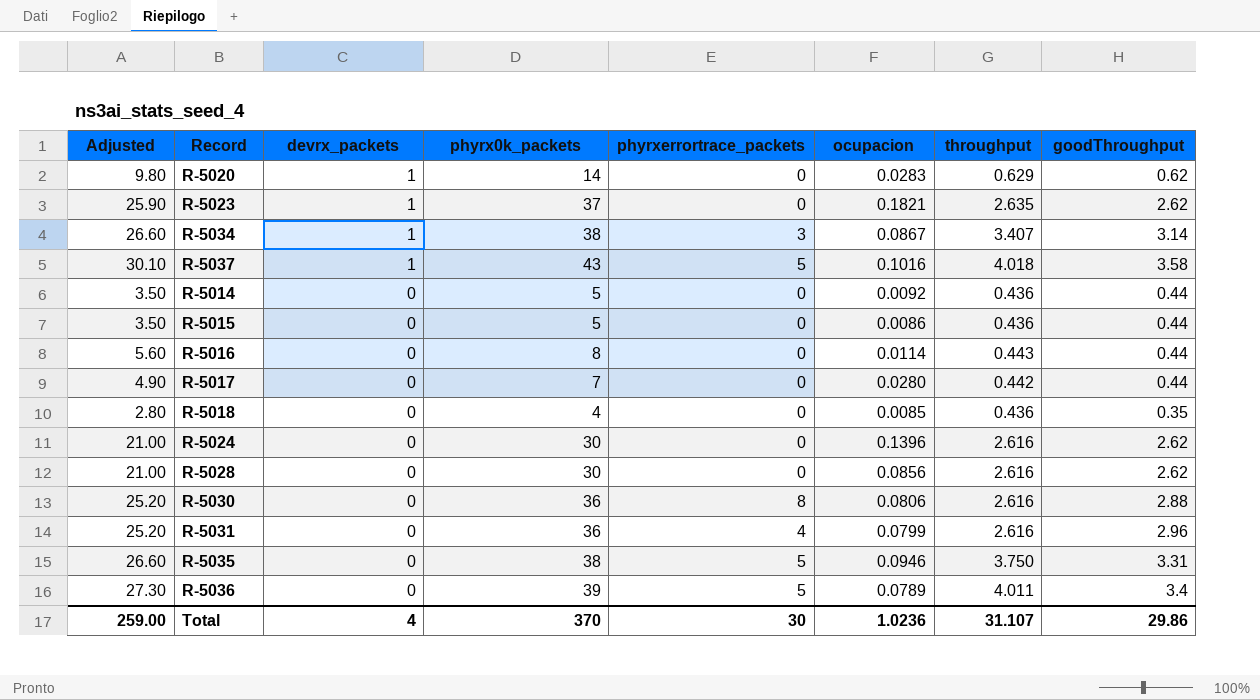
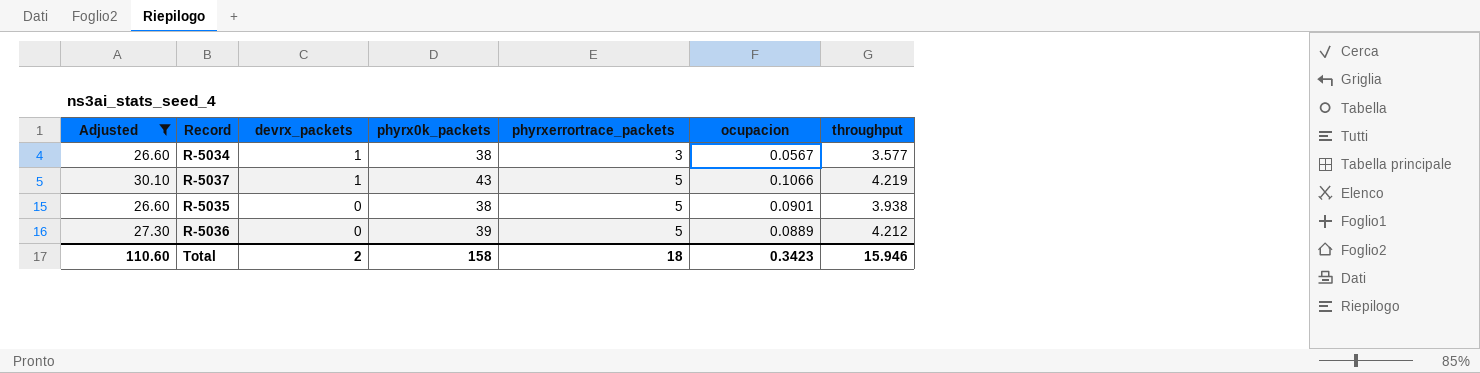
filter: none -> Adjusted >= 26.60
column goodThroughput | position: 8 -> none
R-5034 | ocupacion: 0.0867 -> 0.0567
R-5034 | throughput: 3.407 -> 3.577
R-5037 | ocupacion: 0.1016 -> 0.1066
R-5037 | throughput: 4.018 -> 4.219
R-5035 | ocupacion: 0.0946 -> 0.0901
R-5035 | throughput: 3.750 -> 3.938
R-5036 | ocupacion: 0.0789 -> 0.0889
R-5036 | throughput: 4.011 -> 4.212
Total | Adjusted: 259.00 -> 110.60
Total | devrx_packets: 4 -> 2
Total | phyrx0k_packets: 370 -> 158
Total | phyrxerrortrace_packets: 30 -> 18
Total | ocupacion: 1.0236 -> 0.3423
Total | throughput: 31.107 -> 15.946

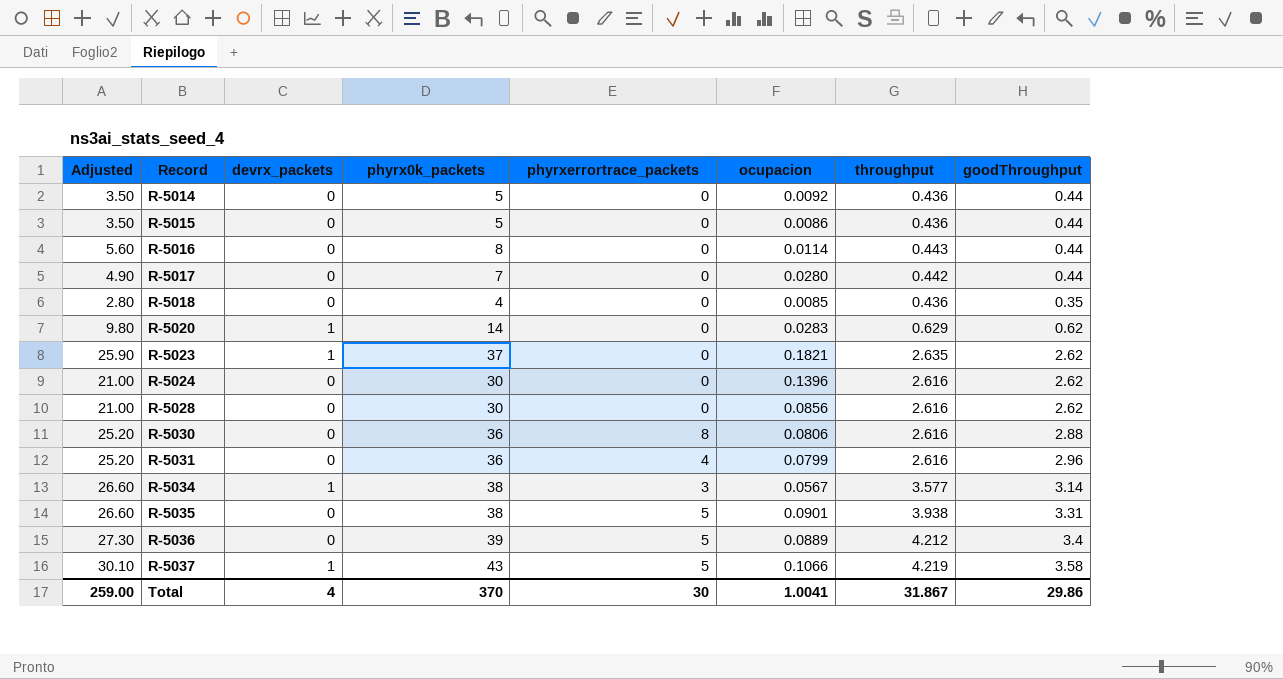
filter: Adjusted >= 26.60 -> none
row order: devrx_packets descending -> Record ascending
column goodThroughput | position: none -> 8
Total | Adjusted: 110.60 -> 259.00
Total | devrx_packets: 2 -> 4
Total | phyrx0k_packets: 158 -> 370
Total | phyrxerrortrace_packets: 18 -> 30
Total | ocupacion: 0.3423 -> 1.0041
Total | throughput: 15.946 -> 31.867

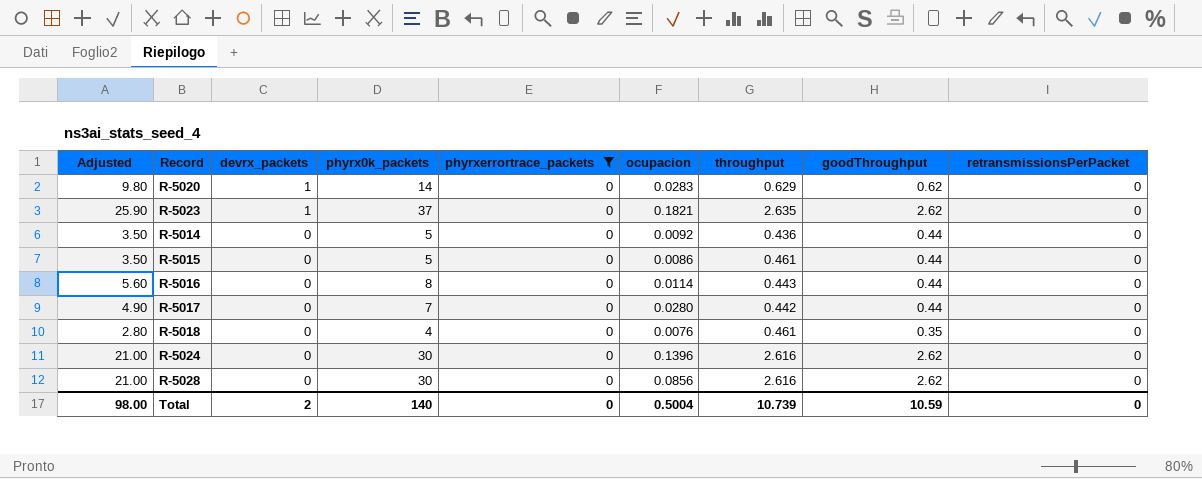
filter: none -> phyrxerrortrace_packets = 0
row order: Record ascending -> devrx_packets descending
column retransmissionsPerPacket | position: none -> 9
R-5015 | throughput: 0.436 -> 0.461
R-5018 | ocupacion: 0.0085 -> 0.0076
R-5018 | throughput: 0.436 -> 0.461
Total | Adjusted: 259.00 -> 98.00
Total | devrx_packets: 4 -> 2
Total | phyrx0k_packets: 370 -> 140
Total | phyrxerrortrace_packets: 30 -> 0
Total | ocupacion: 1.0041 -> 0.5004
Total | throughput: 31.867 -> 10.739
Total | goodThroughput: 29.86 -> 10.59

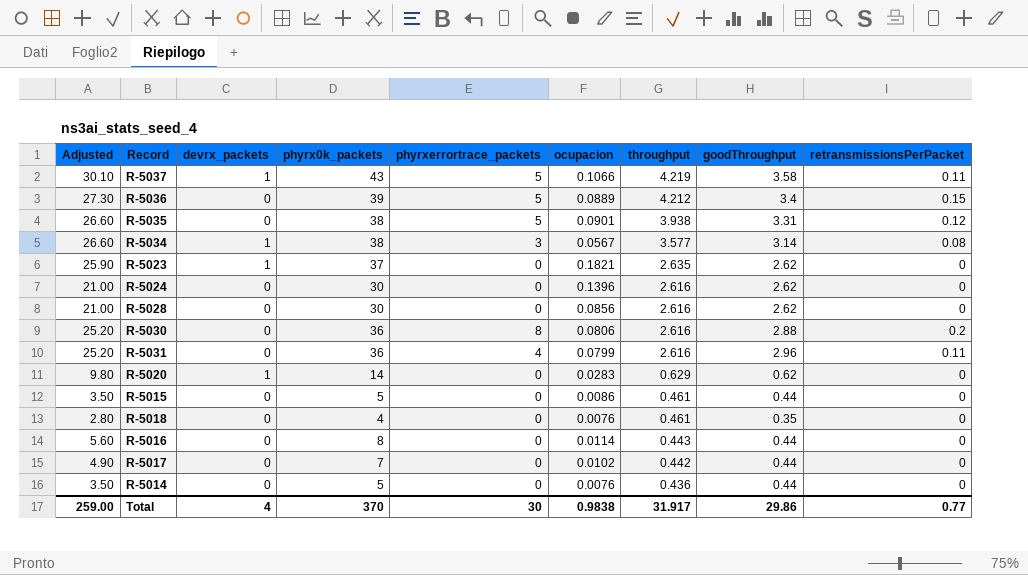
filter: phyrxerrortrace_packets = 0 -> none
row order: devrx_packets descending -> throughput descending
R-5017 | ocupacion: 0.0280 -> 0.0102
R-5014 | ocupacion: 0.0092 -> 0.0076
Total | Adjusted: 98.00 -> 259.00
Total | devrx_packets: 2 -> 4
Total | phyrx0k_packets: 140 -> 370
Total | phyrxerrortrace_packets: 0 -> 30
Total | ocupacion: 0.5004 -> 0.9838
Total | throughput: 10.739 -> 31.917
Total | goodThroughput: 10.59 -> 29.86
Total | retransmissionsPerPacket: 0 -> 0.77

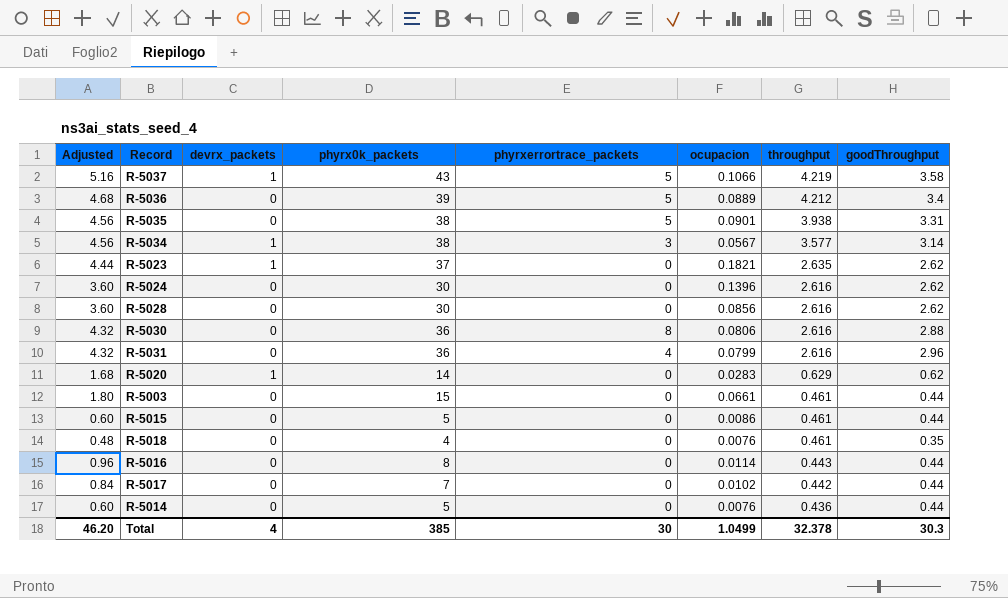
column retransmissionsPerPacket | position: 9 -> none
column Adjusted | formula: [phyrx0k_packets] * 0.7 -> [phyrx0k_packets] * 0.12
row R-5003: none -> 1.80 | 0 | 15 | 0 | 0.0661 | 0.461 | 0.44
Total | Adjusted: 259.00 -> 46.20
Total | phyrx0k_packets: 370 -> 385
Total | ocupacion: 0.9838 -> 1.0499
Total | throughput: 31.917 -> 32.378
Total | goodThroughput: 29.86 -> 30.3

